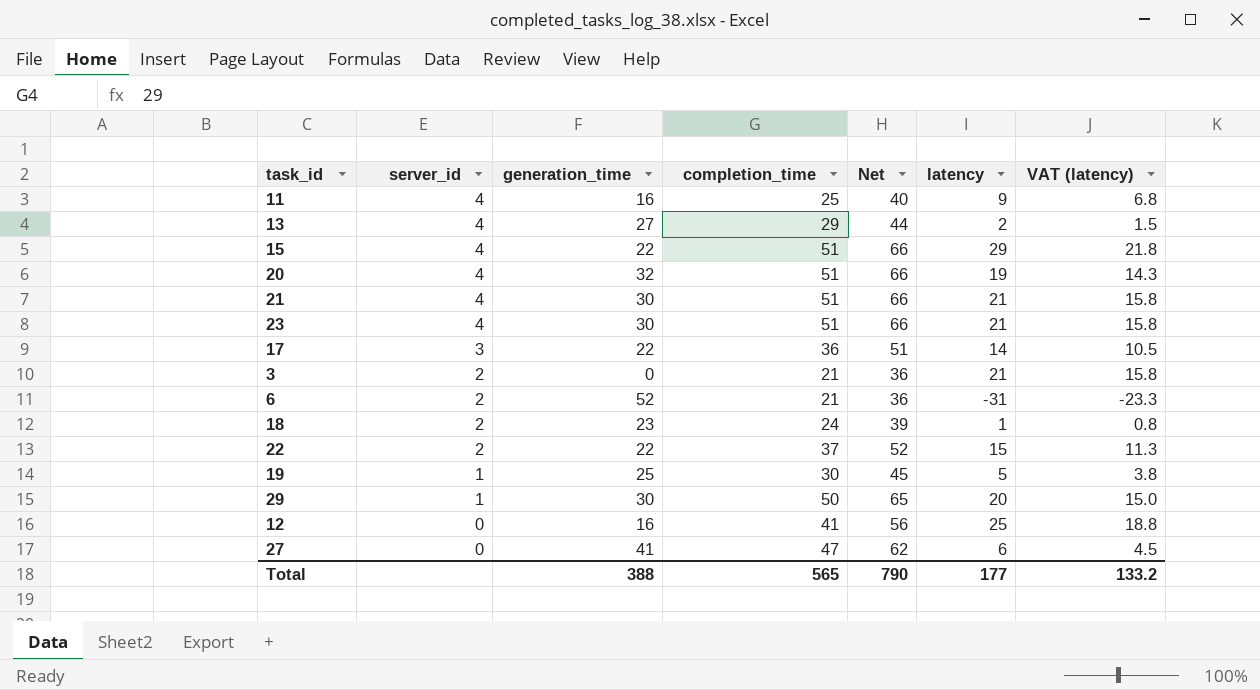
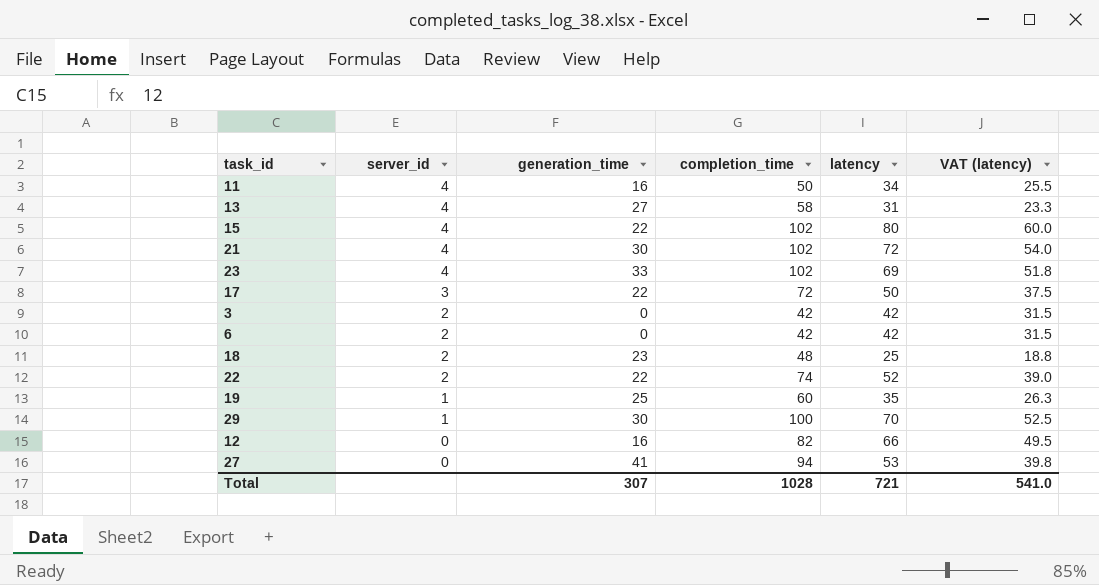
column Net | formula: [completion_time] + 15 -> none
row 20: 4 | 32 | 51 | 66 | 19 | 14.3 -> none
11 | completion_time: 25 -> 50
11 | latency: 9 -> 34
11 | VAT (latency): 6.8 -> 25.5
13 | completion_time: 29 -> 58
13 | latency: 2 -> 31
13 | VAT (latency): 1.5 -> 23.3
15 | completion_time: 51 -> 102
15 | latency: 29 -> 80
15 | VAT (latency): 21.8 -> 60.0
21 | completion_time: 51 -> 102
21 | latency: 21 -> 72
21 | VAT (latency): 15.8 -> 54.0
23 | generation_time: 30 -> 33
23 | completion_time: 51 -> 102
23 | latency: 21 -> 69
23 | VAT (latency): 15.8 -> 51.8
17 | completion_time: 36 -> 72
17 | latency: 14 -> 50
17 | VAT (latency): 10.5 -> 37.5
3 | completion_time: 21 -> 42
3 | latency: 21 -> 42
3 | VAT (latency): 15.8 -> 31.5
6 | generation_time: 52 -> 0
6 | completion_time: 21 -> 42
6 | latency: -31 -> 42
6 | VAT (latency): -23.3 -> 31.5
18 | completion_time: 24 -> 48
18 | latency: 1 -> 25
18 | VAT (latency): 0.8 -> 18.8
22 | completion_time: 37 -> 74
22 | latency: 15 -> 52
22 | VAT (latency): 11.3 -> 39.0
19 | completion_time: 30 -> 60
19 | latency: 5 -> 35
19 | VAT (latency): 3.8 -> 26.3
29 | completion_time: 50 -> 100
29 | latency: 20 -> 70
29 | VAT (latency): 15.0 -> 52.5
12 | completion_time: 41 -> 82
12 | latency: 25 -> 66
12 | VAT (latency): 18.8 -> 49.5
27 | completion_time: 47 -> 94
27 | latency: 6 -> 53
27 | VAT (latency): 4.5 -> 39.8
Total | generation_time: 388 -> 307
Total | completion_time: 565 -> 1028
Total | latency: 177 -> 721
Total | VAT (latency): 133.2 -> 541.0

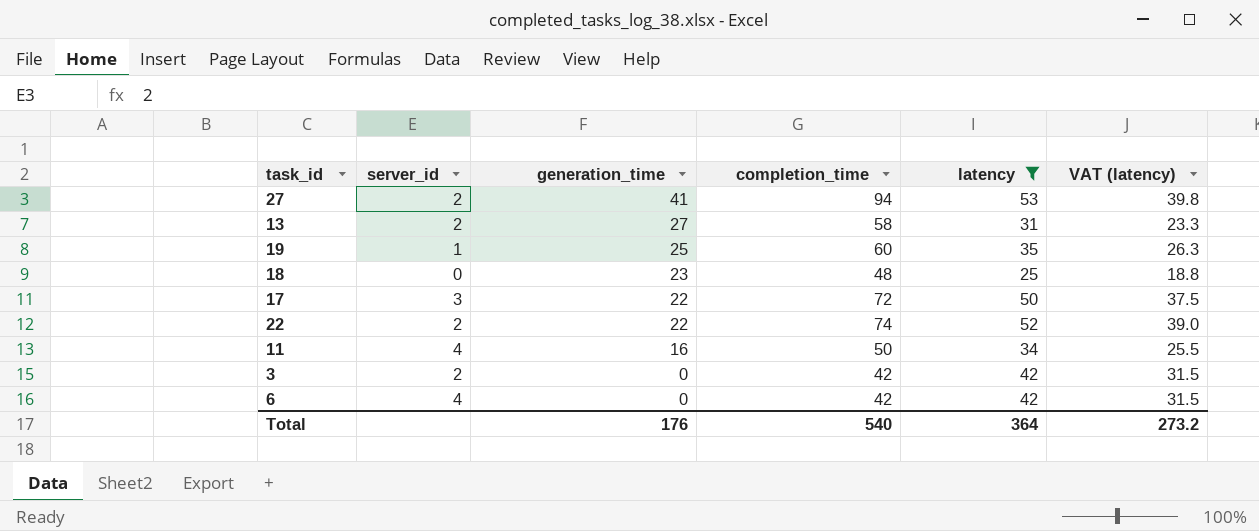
filter: none -> latency <= 53
row order: server_id descending -> generation_time descending
27 | server_id: 0 -> 2
13 | server_id: 4 -> 2
18 | server_id: 2 -> 0
6 | server_id: 2 -> 4
Total | generation_time: 307 -> 176
Total | completion_time: 1028 -> 540
Total | latency: 721 -> 364
Total | VAT (latency): 541.0 -> 273.2

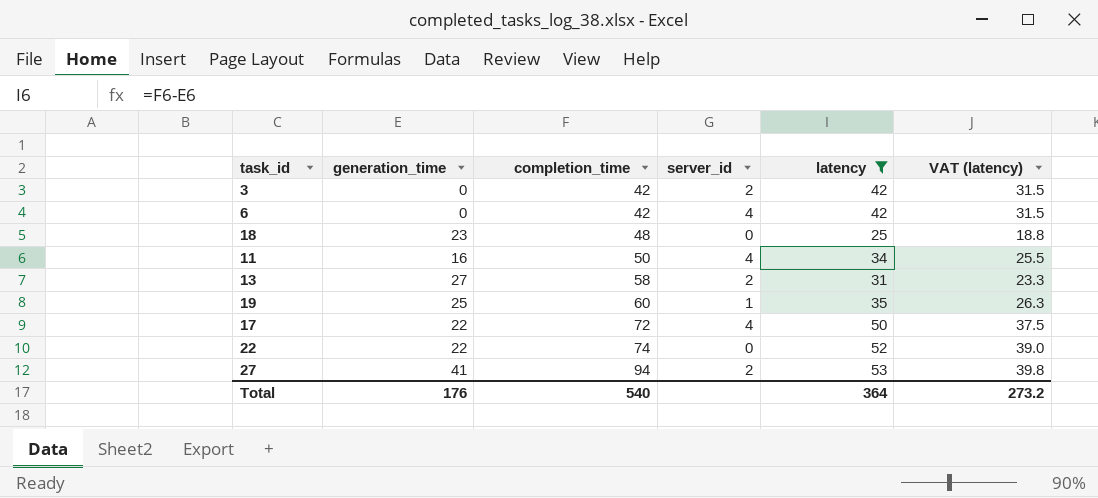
row order: generation_time descending -> completion_time ascending
column server_id | position: 2 -> 4
17 | server_id: 3 -> 4
22 | server_id: 2 -> 0

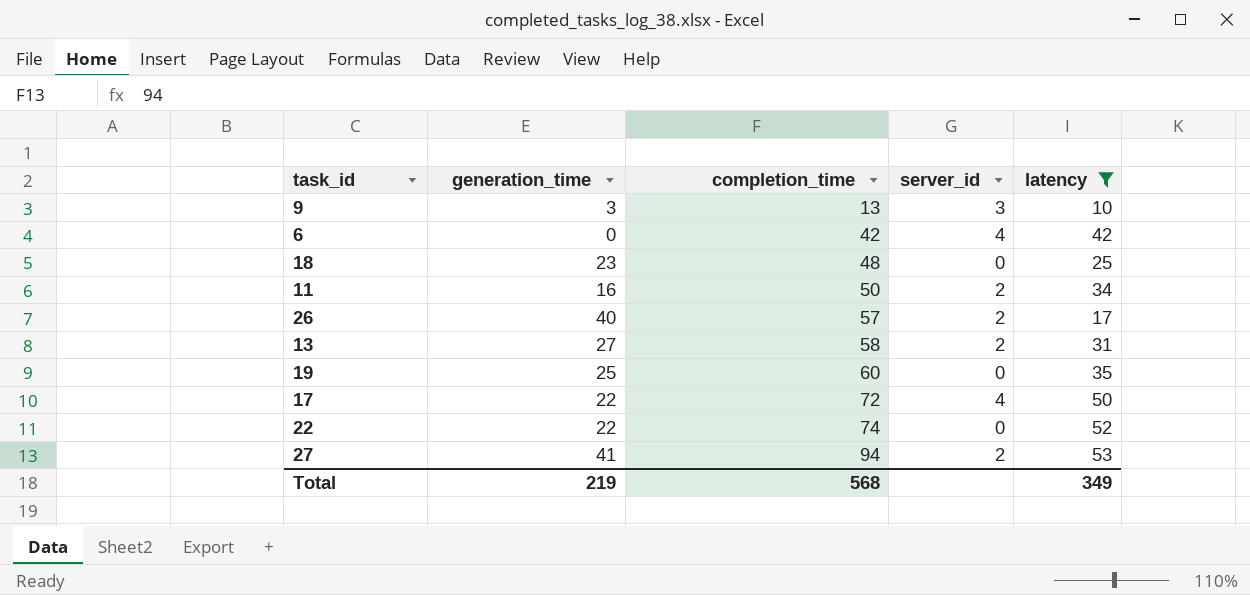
column VAT (latency) | formula: [latency] * 0.75 -> none
row 3: 0 | 42 | 2 | 42 | 31.5 -> none
row 9: none -> 3 | 13 | 3 | 10
11 | server_id: 4 -> 2
row 26: none -> 40 | 57 | 2 | 17
19 | server_id: 1 -> 0
Total | generation_time: 176 -> 219
Total | completion_time: 540 -> 568
Total | latency: 364 -> 349

